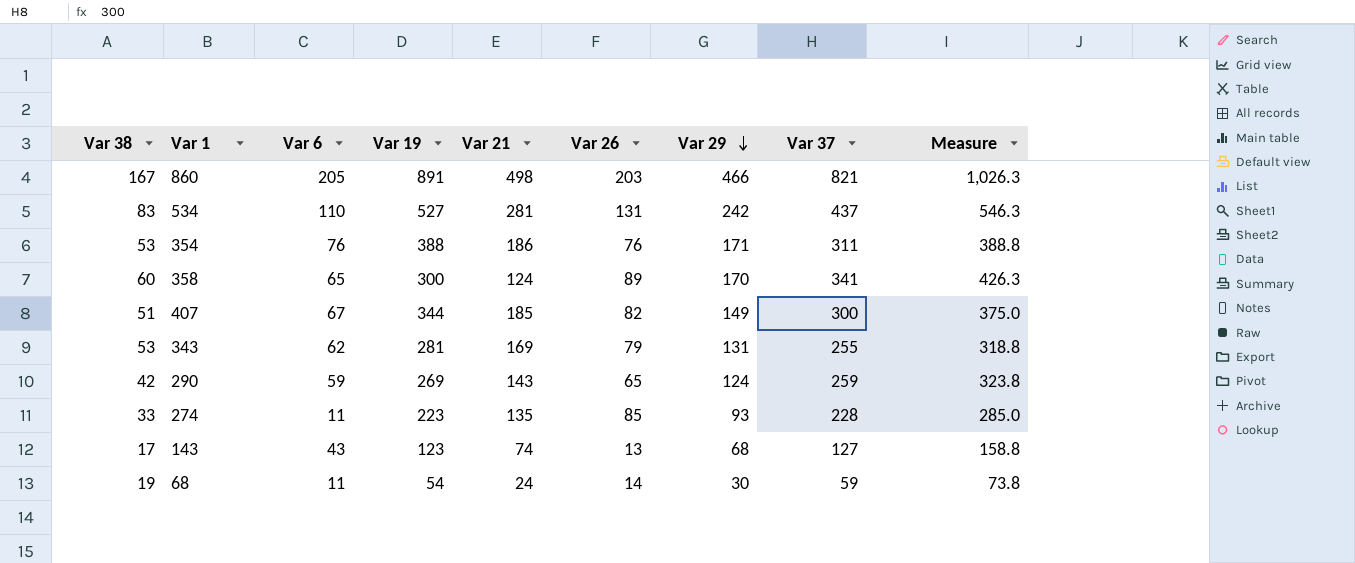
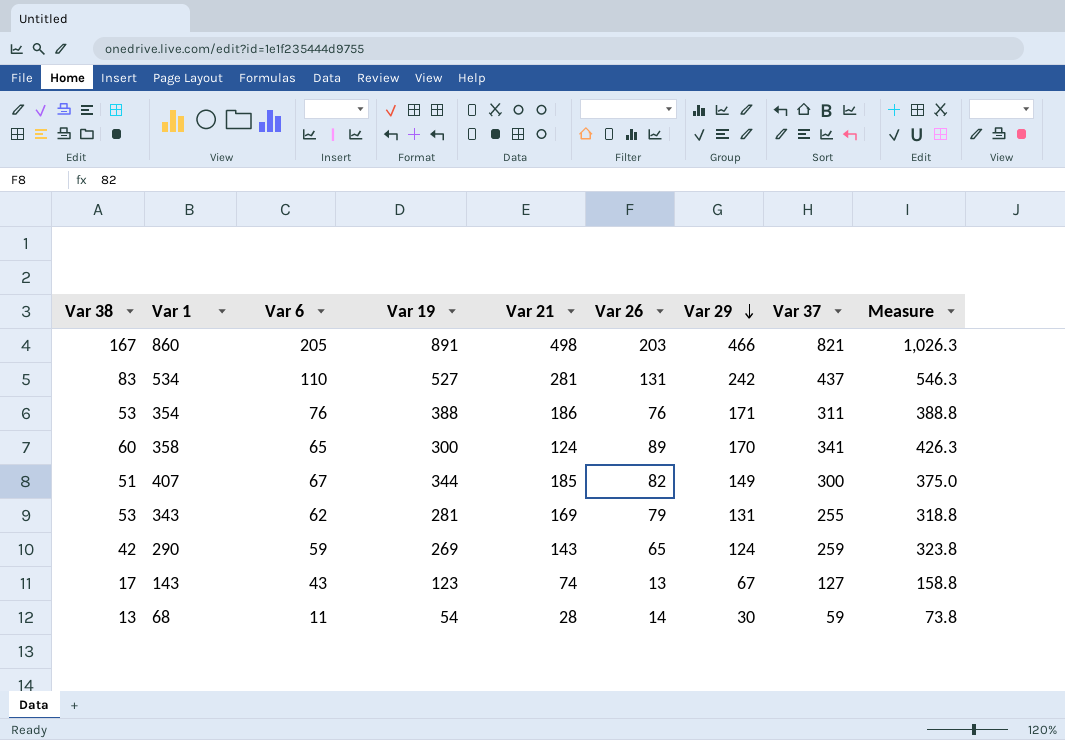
row 274: 33 | 11 | 223 | 135 | 85 | 93 | 228 | 285.0 -> none
143 | Var 29: 68 -> 67
68 | Var 38: 19 -> 13
68 | Var 21: 24 -> 28

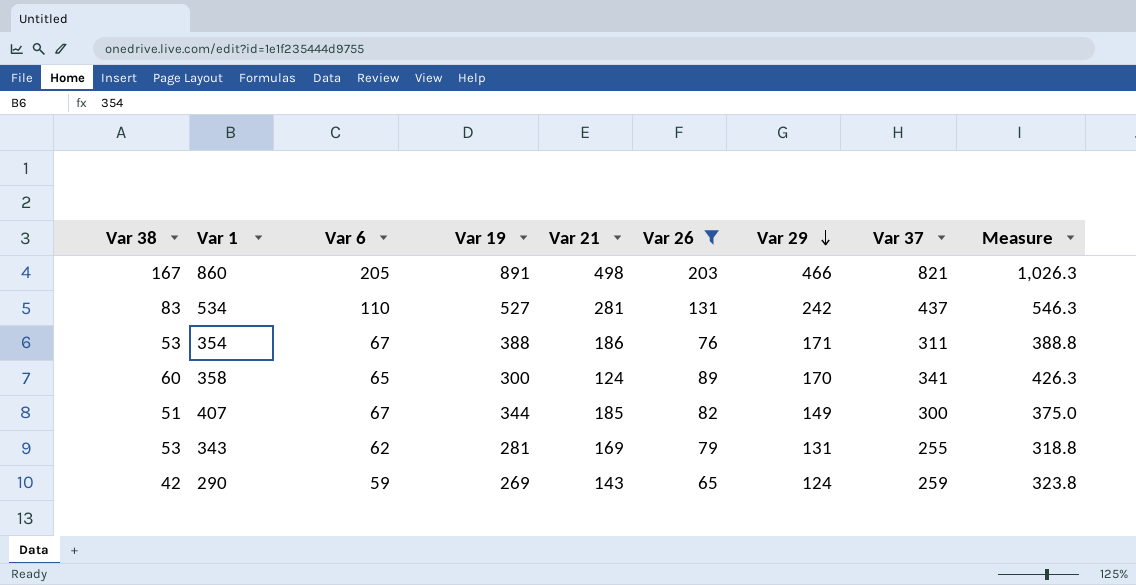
filter: none -> Var 26 >= 65
354 | Var 6: 76 -> 67

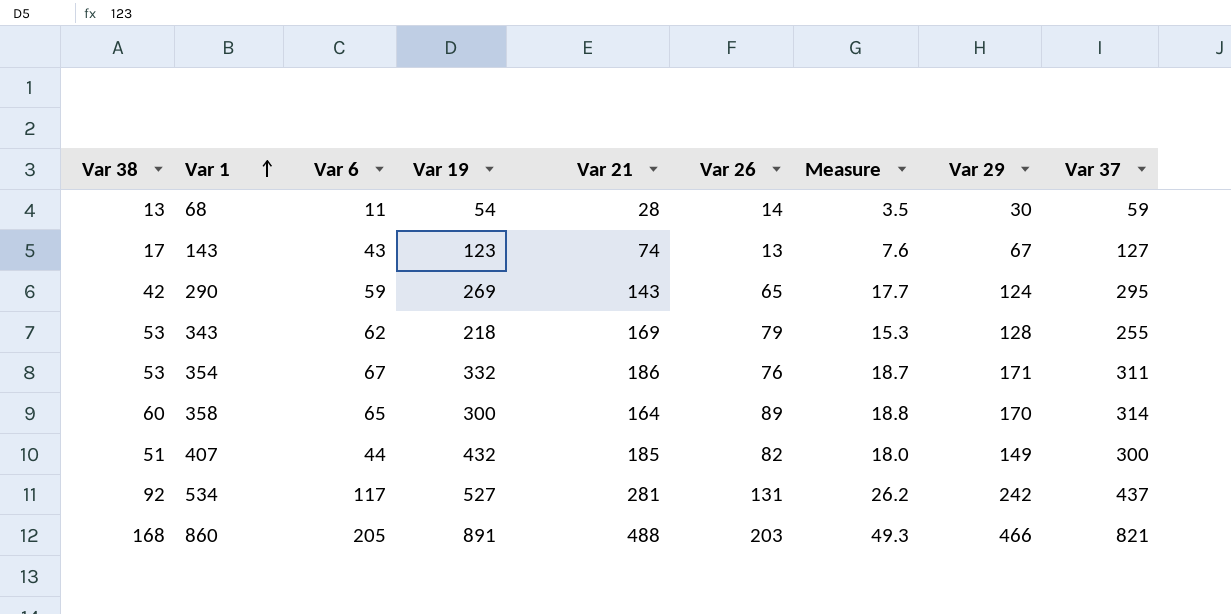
filter: Var 26 >= 65 -> none
row order: Var 29 descending -> Var 1 ascending
column Measure | formula: [Var 37] * 1.25 -> [Var 37] * 0.06
column Measure | position: 9 -> 7
290 | Var 37: 259 -> 295
343 | Var 19: 281 -> 218
343 | Var 29: 131 -> 128
354 | Var 19: 388 -> 332
358 | Var 21: 124 -> 164
358 | Var 37: 341 -> 314
407 | Var 6: 67 -> 44
407 | Var 19: 344 -> 432
534 | Var 38: 83 -> 92
534 | Var 6: 110 -> 117
860 | Var 38: 167 -> 168
860 | Var 21: 498 -> 488

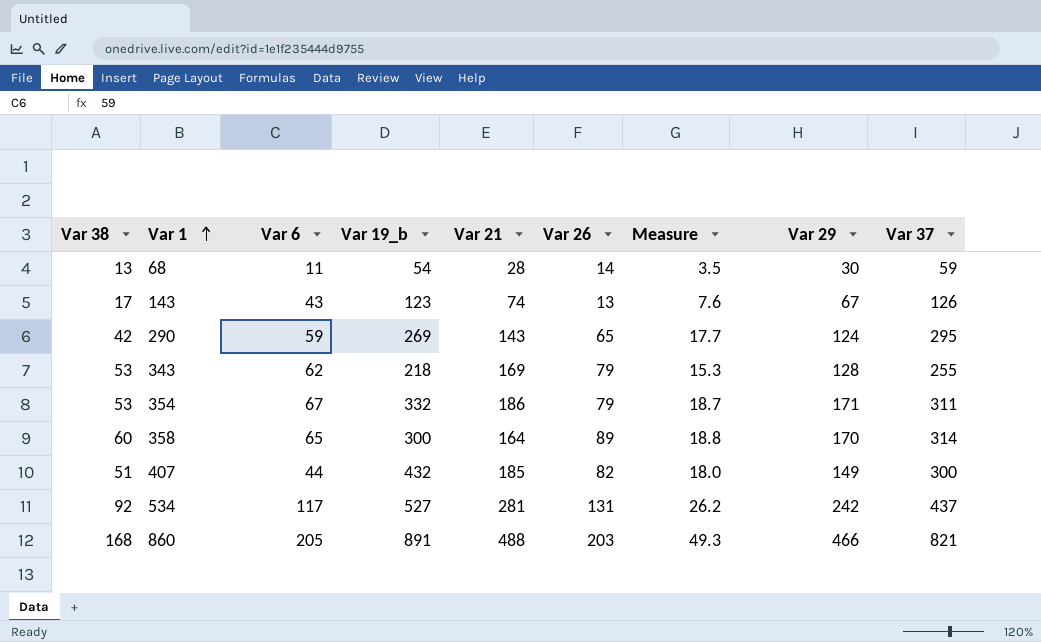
column name: Var 19 -> Var 19_b
143 | Var 37: 127 -> 126
354 | Var 26: 76 -> 79

